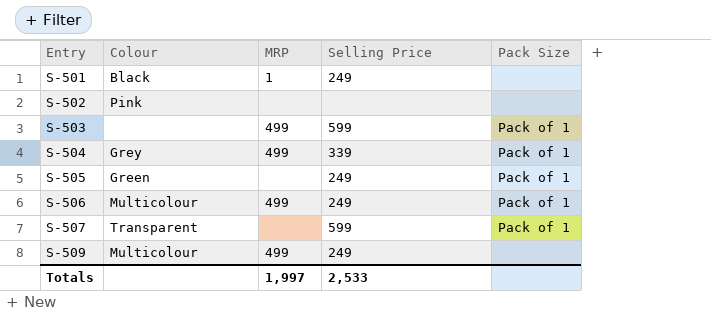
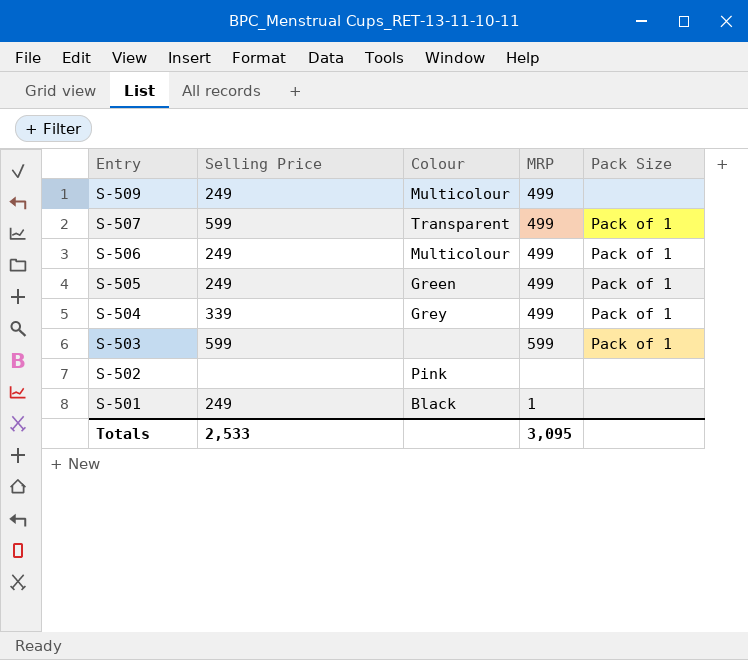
row order: Entry ascending -> Entry descending
column Selling Price | position: 4 -> 2
S-507 | MRP: none -> 499
S-505 | MRP: none -> 499
S-503 | MRP: 499 -> 599
Totals | MRP: 1,997 -> 3,095

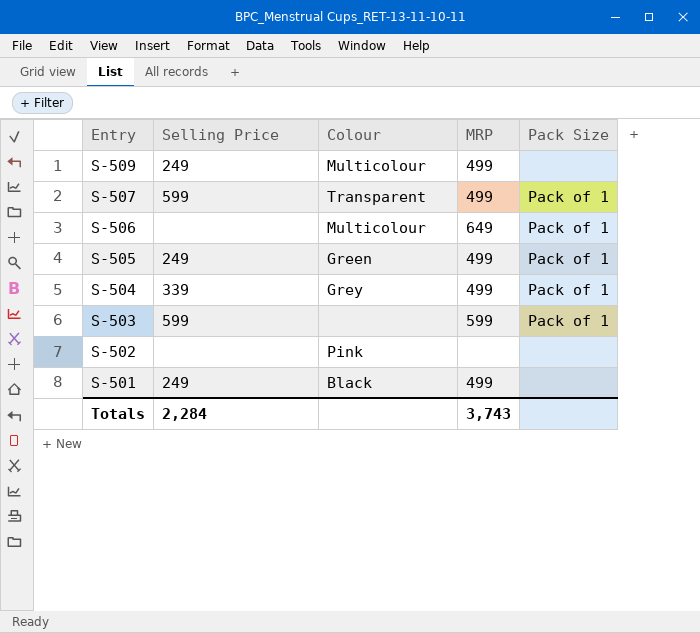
S-506 | Selling Price: 249 -> none
S-506 | MRP: 499 -> 649
S-501 | MRP: 1 -> 499
Totals | Selling Price: 2,533 -> 2,284
Totals | MRP: 3,095 -> 3,743

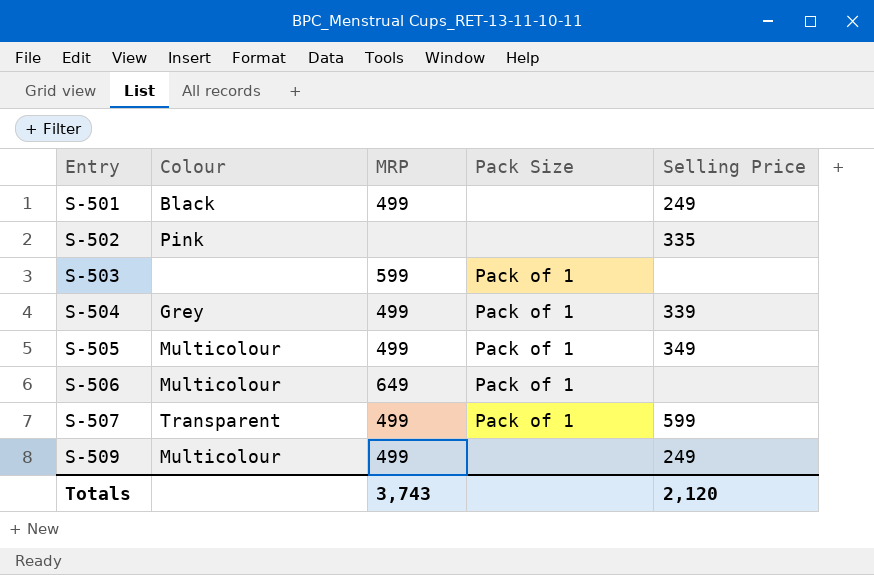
row order: Entry descending -> Entry ascending
column Selling Price | position: 2 -> 5
S-502 | Selling Price: none -> 335
S-503 | Selling Price: 599 -> none
S-505 | Colour: Green -> Multicolour
S-505 | Selling Price: 249 -> 349
Totals | Selling Price: 2,284 -> 2,120

